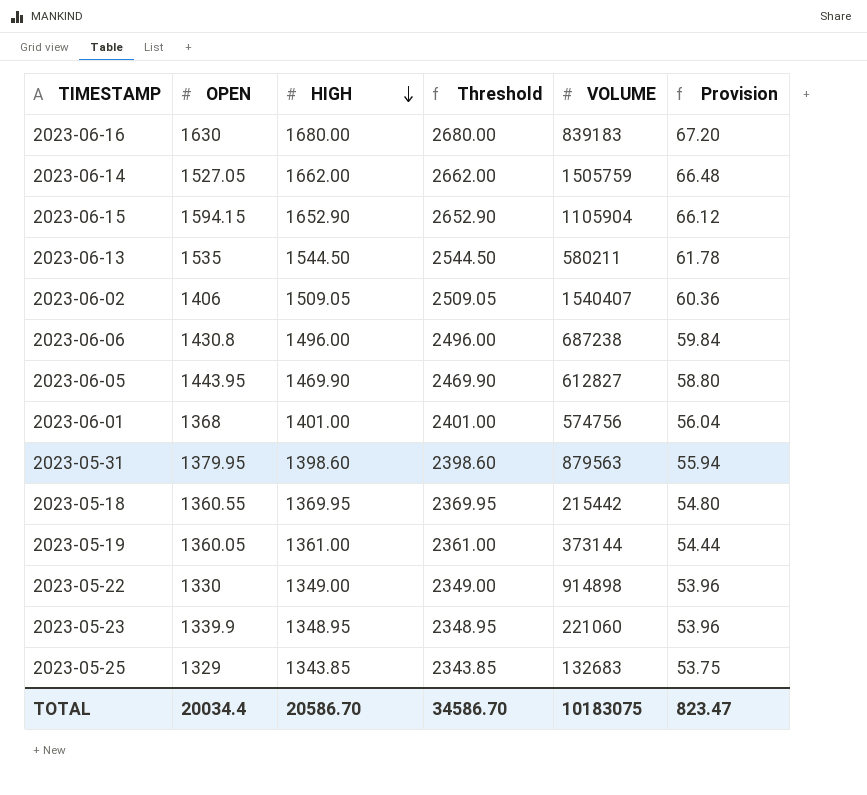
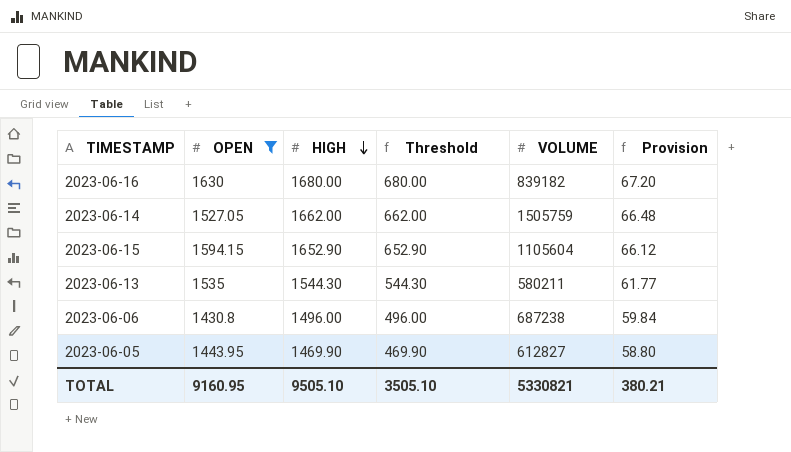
filter: none -> OPEN >= 1430.8
column Threshold | formula: [HIGH] + 1000 -> [HIGH] - 1000
2023-06-16 | VOLUME: 839183 -> 839182
2023-06-15 | VOLUME: 1105904 -> 1105604
2023-06-13 | HIGH: 1544.50 -> 1544.30
2023-06-13 | Provision: 61.78 -> 61.77
TOTAL | OPEN: 20034.4 -> 9160.95
TOTAL | HIGH: 20586.70 -> 9505.10
TOTAL | Threshold: 34586.70 -> 3505.10
TOTAL | VOLUME: 10183075 -> 5330821
TOTAL | Provision: 823.47 -> 380.21

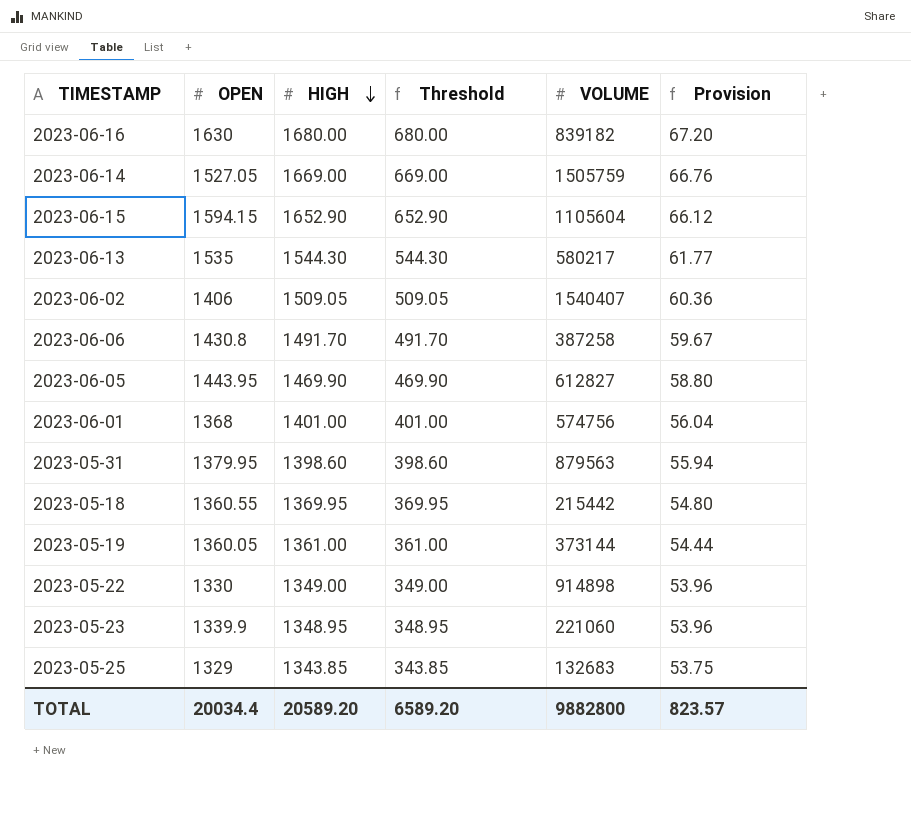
filter: OPEN >= 1430.8 -> none
2023-06-14 | HIGH: 1662.00 -> 1669.00
2023-06-14 | Threshold: 662.00 -> 669.00
2023-06-14 | Provision: 66.48 -> 66.76
2023-06-13 | VOLUME: 580211 -> 580217
2023-06-06 | HIGH: 1496.00 -> 1491.70
2023-06-06 | Threshold: 496.00 -> 491.70
2023-06-06 | VOLUME: 687238 -> 387258
2023-06-06 | Provision: 59.84 -> 59.67
TOTAL | OPEN: 9160.95 -> 20034.4
TOTAL | HIGH: 9505.10 -> 20589.20
TOTAL | Threshold: 3505.10 -> 6589.20
TOTAL | VOLUME: 5330821 -> 9882800
TOTAL | Provision: 380.21 -> 823.57

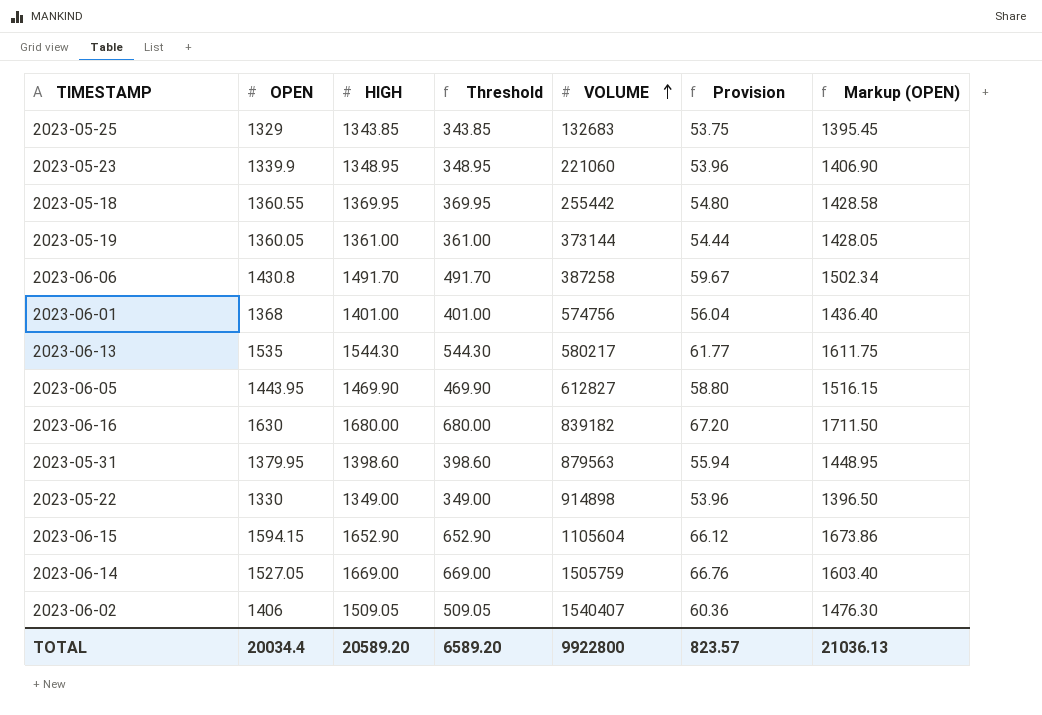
row order: HIGH descending -> VOLUME ascending
column Markup (OPEN) | formula: none -> [OPEN] * 1.05
2023-05-18 | VOLUME: 215442 -> 255442
TOTAL | VOLUME: 9882800 -> 9922800

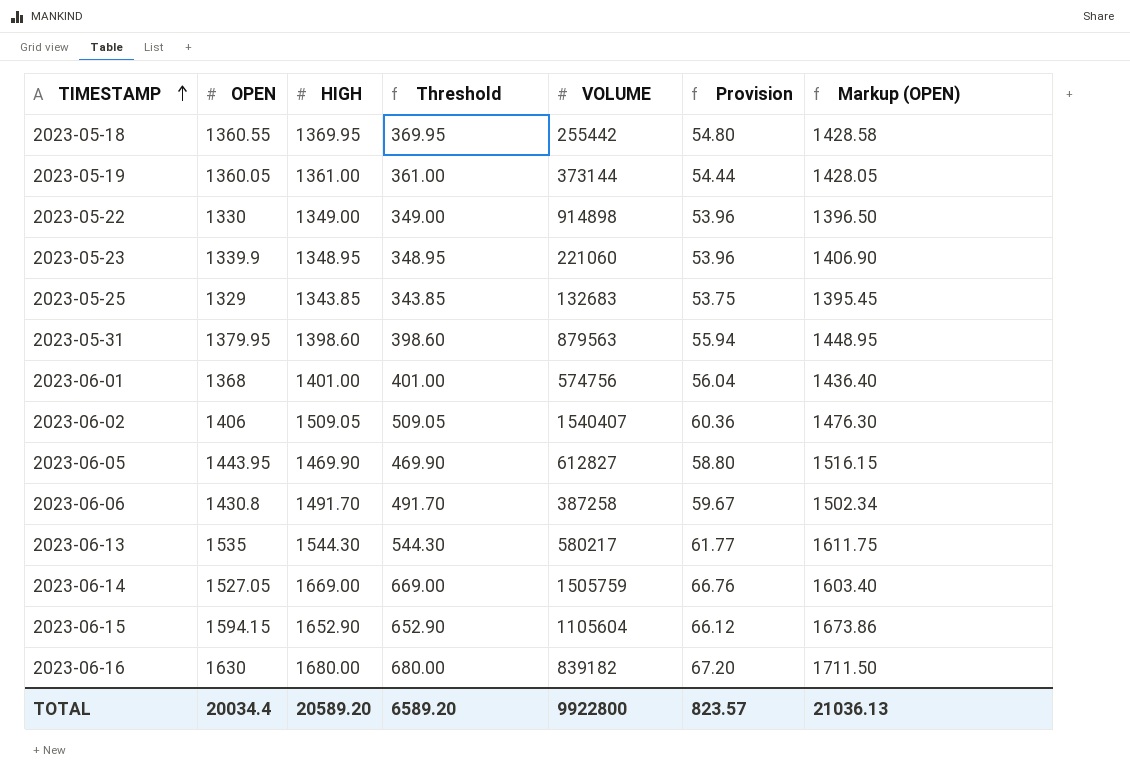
row order: VOLUME ascending -> TIMESTAMP ascending

